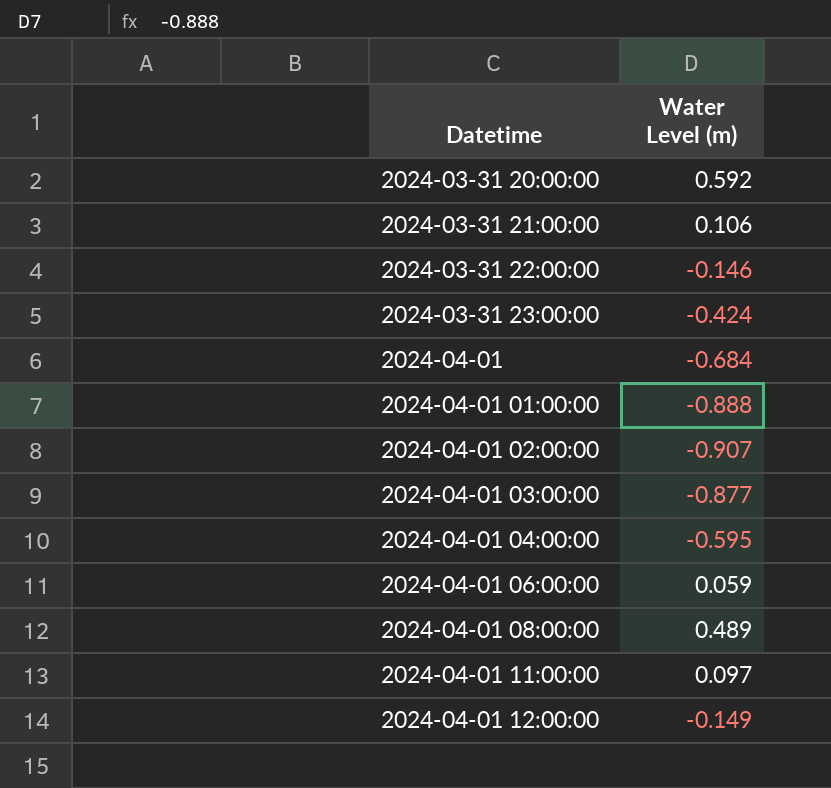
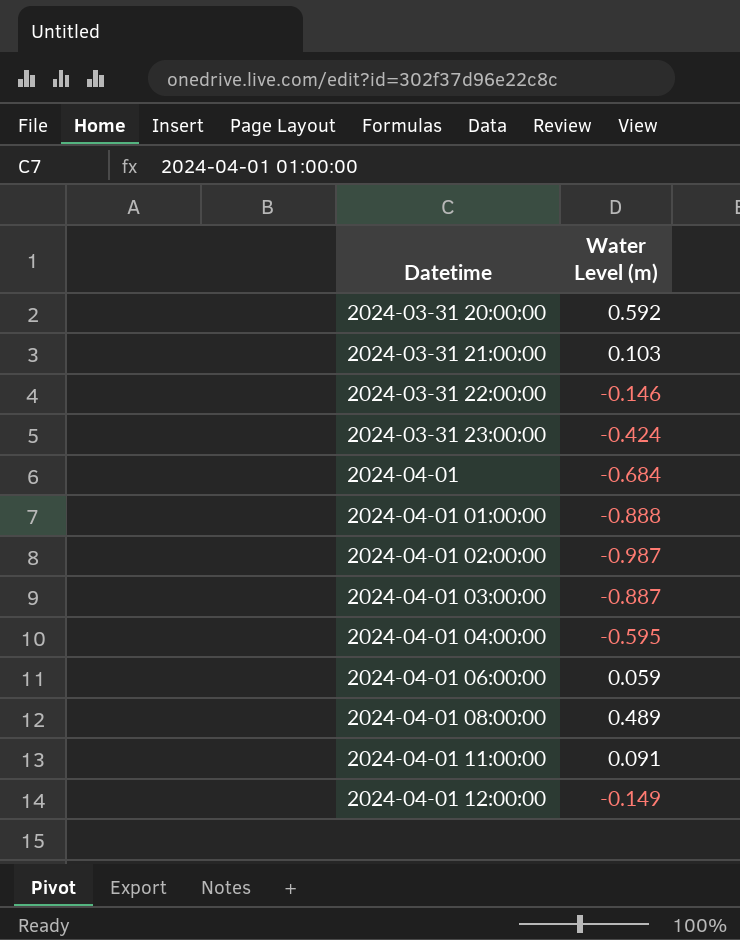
2024-03-31 21:00:00 | Water Level (m): 0.106 -> 0.103
2024-04-01 02:00:00 | Water Level (m): -0.907 -> -0.987
2024-04-01 03:00:00 | Water Level (m): -0.877 -> -0.887
2024-04-01 11:00:00 | Water Level (m): 0.097 -> 0.091

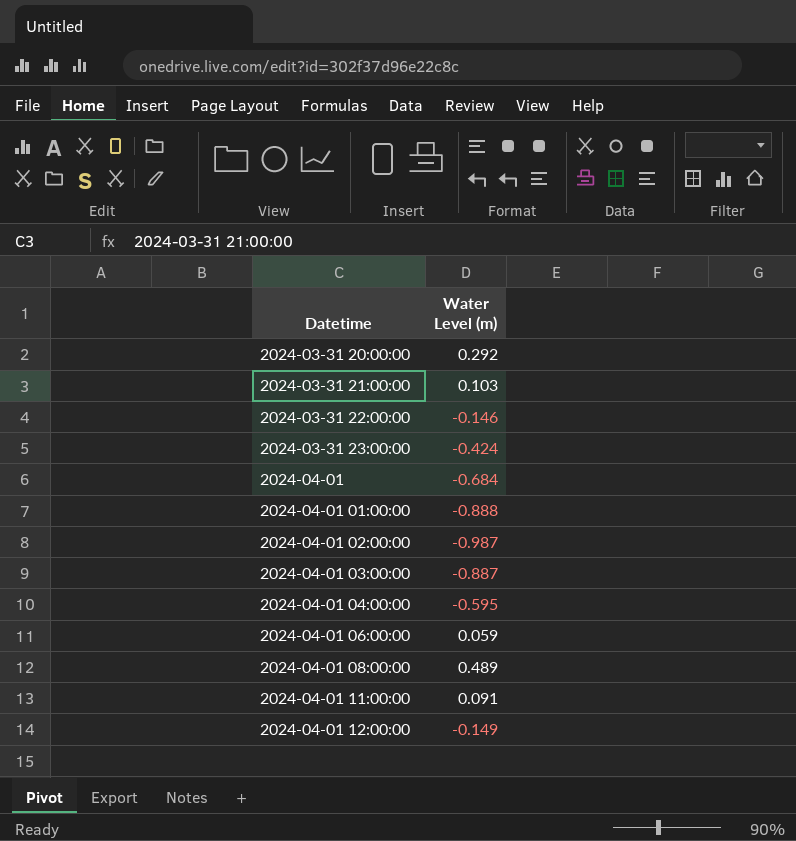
2024-03-31 20:00:00 | Water Level (m): 0.592 -> 0.292

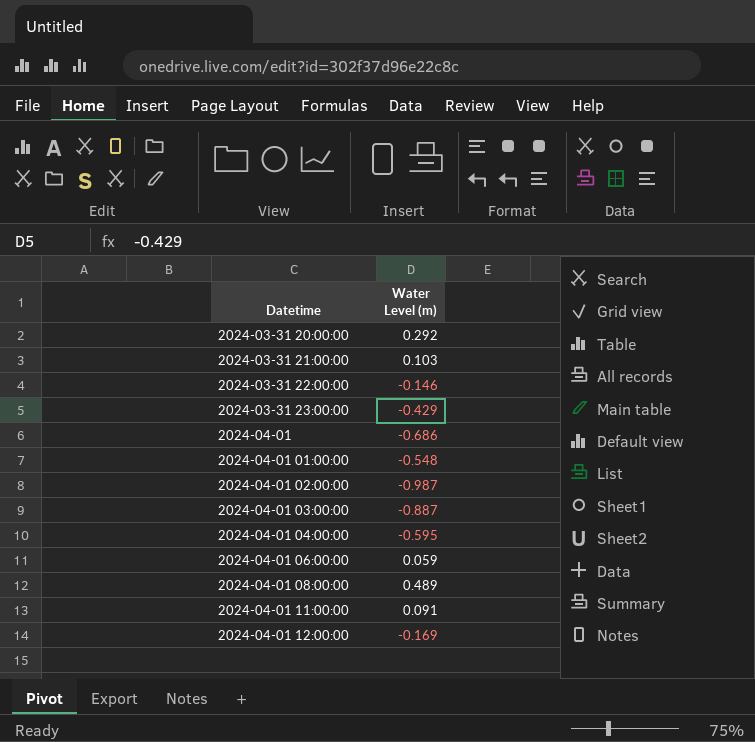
2024-03-31 23:00:00 | Water Level (m): -0.424 -> -0.429
2024-04-01 | Water Level (m): -0.684 -> -0.686
2024-04-01 01:00:00 | Water Level (m): -0.888 -> -0.548
2024-04-01 12:00:00 | Water Level (m): -0.149 -> -0.169

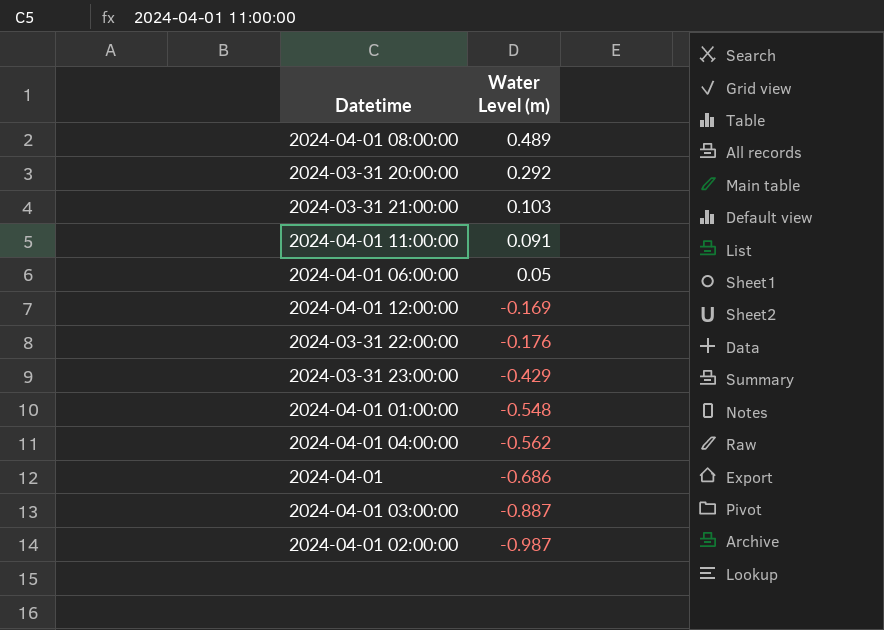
row order: Datetime ascending -> Water Level (m) descending
2024-04-01 06:00:00 | Water Level (m): 0.059 -> 0.05
2024-03-31 22:00:00 | Water Level (m): -0.146 -> -0.176
2024-04-01 04:00:00 | Water Level (m): -0.595 -> -0.562

